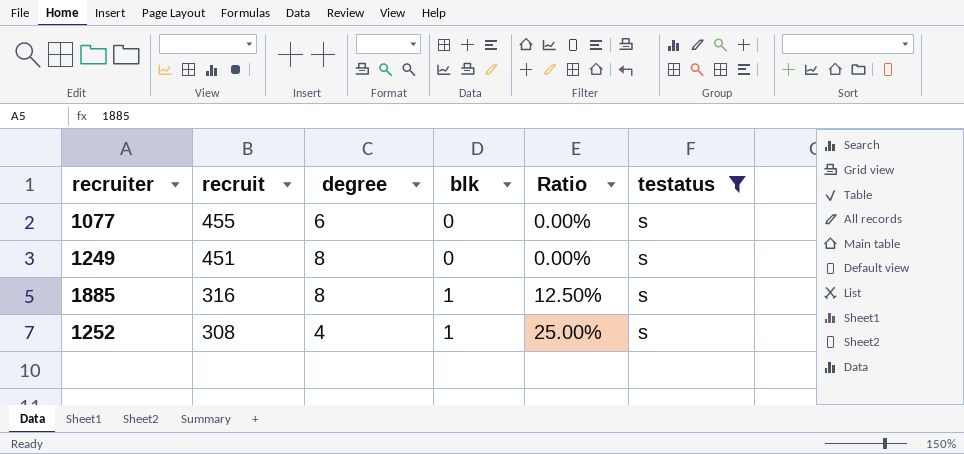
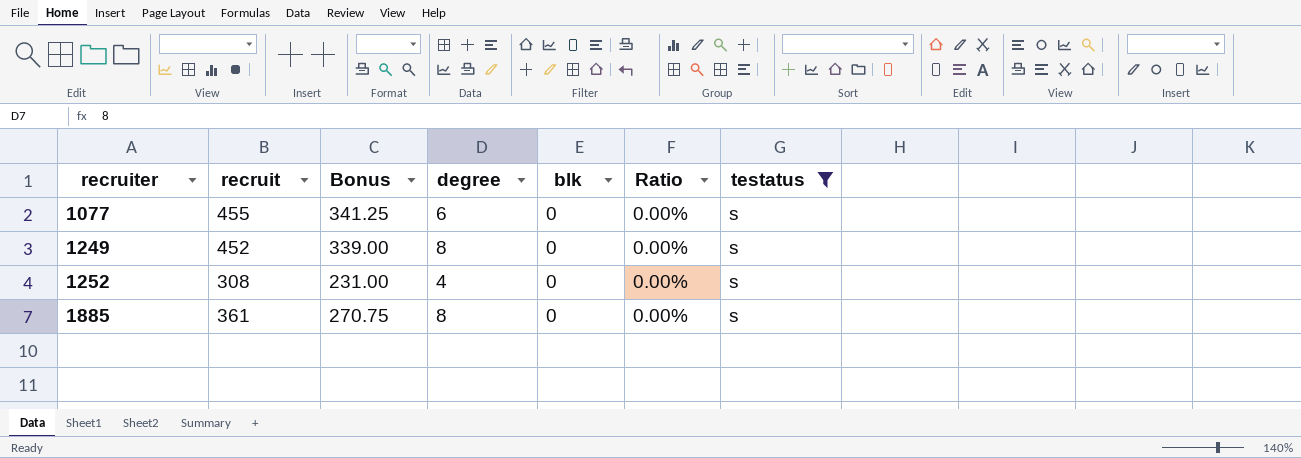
row order: recruit descending -> recruiter ascending
column Bonus | formula: none -> [recruit] * 0.75
1249 | recruit: 451 -> 452
1252 | blk: 1 -> 0
1252 | Ratio: 25.00% -> 0.00%
1885 | recruit: 316 -> 361
1885 | blk: 1 -> 0
1885 | Ratio: 12.50% -> 0.00%

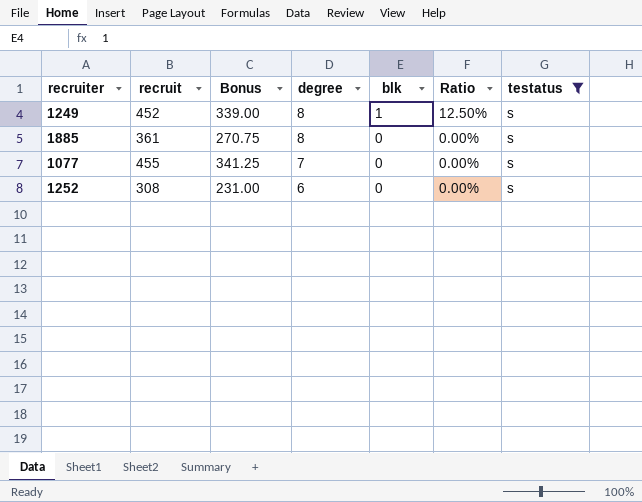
row order: recruiter ascending -> degree descending
1249 | blk: 0 -> 1
1249 | Ratio: 0.00% -> 12.50%
1077 | degree: 6 -> 7
1252 | degree: 4 -> 6

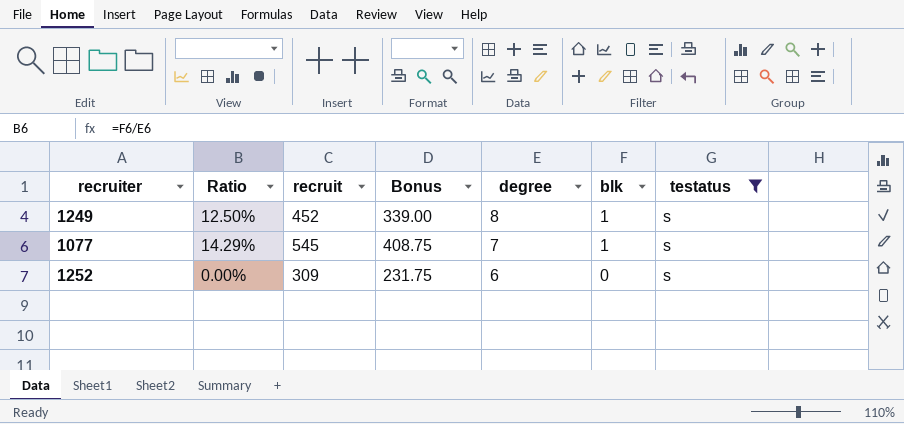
column Ratio | position: 6 -> 2
row 1885: 361 | 270.75 | 8 | 0 | 0.00% | s -> none
1077 | Ratio: 0.00% -> 14.29%
1077 | recruit: 455 -> 545
1077 | Bonus: 341.25 -> 408.75
1077 | blk: 0 -> 1
1252 | recruit: 308 -> 309
1252 | Bonus: 231.00 -> 231.75

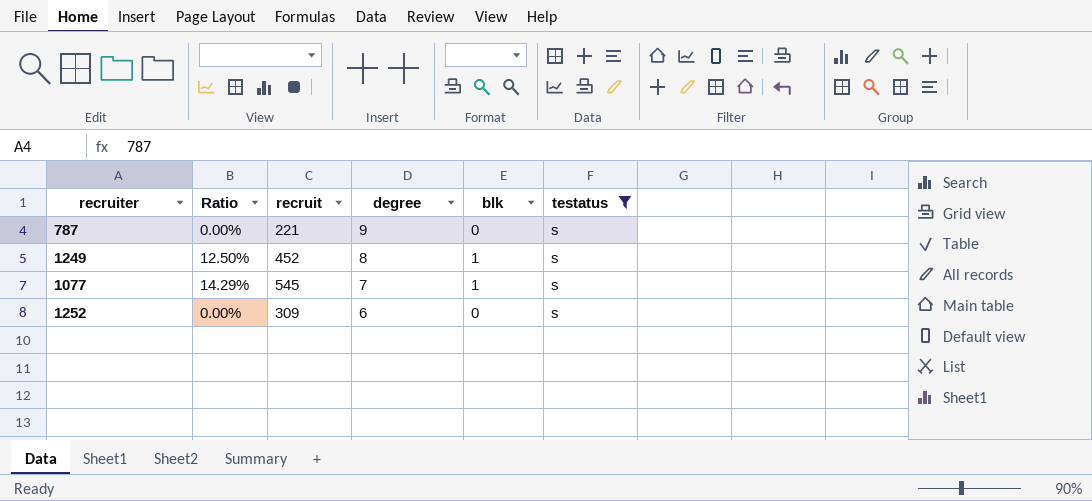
column Bonus | formula: [recruit] * 0.75 -> none
row 787: none -> 0.00% | 221 | 9 | 0 | s

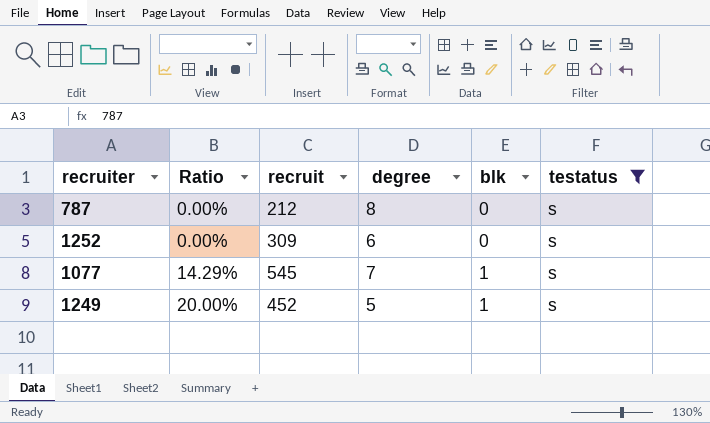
row order: degree descending -> Ratio ascending
787 | recruit: 221 -> 212
787 | degree: 9 -> 8
1249 | Ratio: 12.50% -> 20.00%
1249 | degree: 8 -> 5

